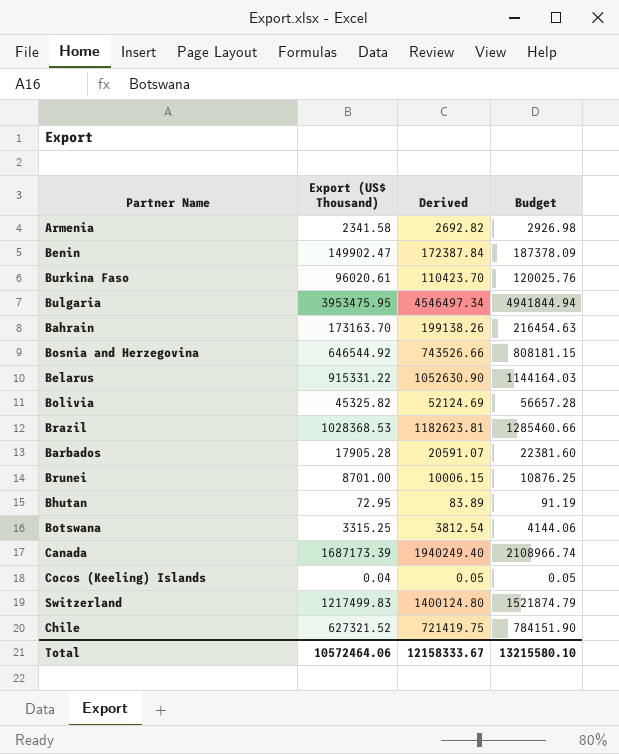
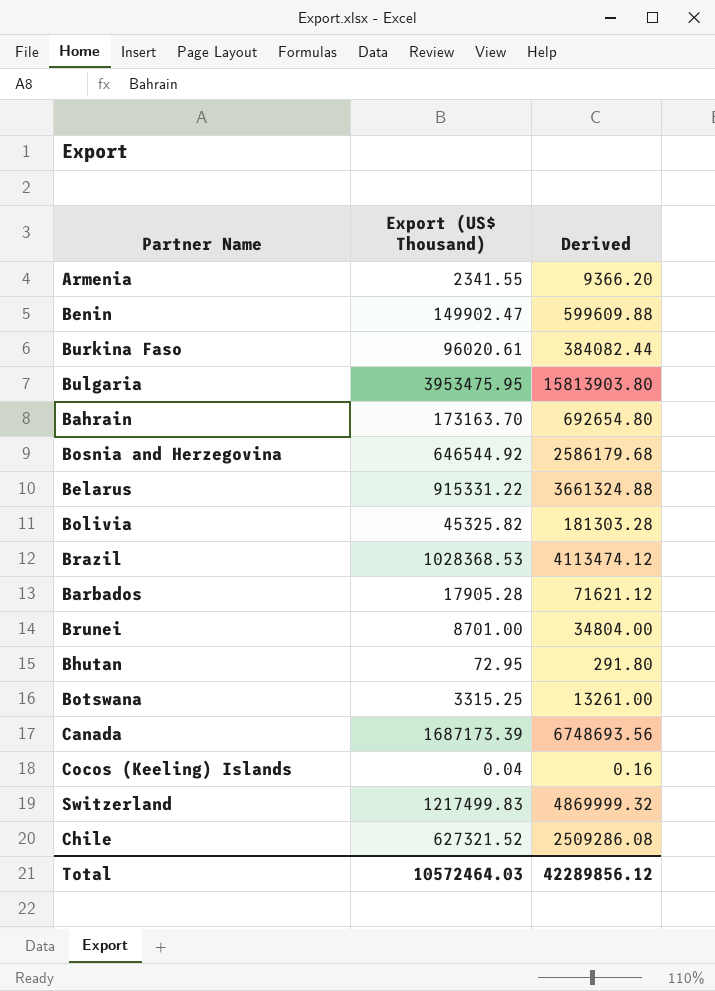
column Budget | formula: [Export (US$ Thousand)] * 1.25 -> none
column Derived | formula: [Export (US$ Thousand)] * 1.15 -> [Export (US$ Thousand)] * 4
Armenia | Export (US$ Thousand): 2341.58 -> 2341.55
Total | Export (US$ Thousand): 10572464.06 -> 10572464.03
Total | Derived: 12158333.67 -> 42289856.12

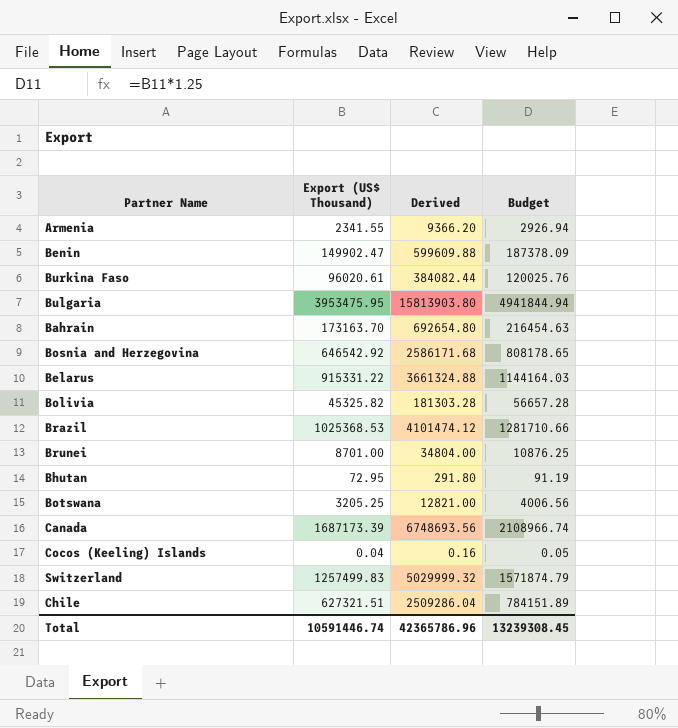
column Budget | formula: none -> [Export (US$ Thousand)] * 1.25
row Barbados: 17905.28 | 71621.12 -> none
Bosnia and Herzegovina | Export (US$ Thousand): 646544.92 -> 646542.92
Bosnia and Herzegovina | Derived: 2586179.68 -> 2586171.68
Brazil | Export (US$ Thousand): 1028368.53 -> 1025368.53
Brazil | Derived: 4113474.12 -> 4101474.12
Botswana | Export (US$ Thousand): 3315.25 -> 3205.25
Botswana | Derived: 13261.00 -> 12821.00
Switzerland | Export (US$ Thousand): 1217499.83 -> 1257499.83
Switzerland | Derived: 4869999.32 -> 5029999.32
Chile | Export (US$ Thousand): 627321.52 -> 627321.51
Chile | Derived: 2509286.08 -> 2509286.04
Total | Export (US$ Thousand): 10572464.03 -> 10591446.74
Total | Derived: 42289856.12 -> 42365786.96

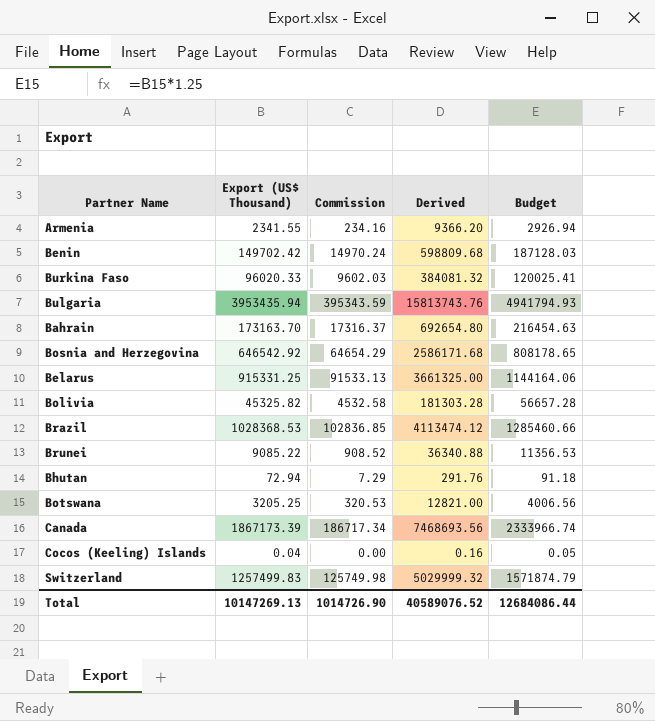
column Commission | formula: none -> [Export (US$ Thousand)] * 0.1
row Chile: 627321.51 | 2509286.04 | 784151.89 -> none
Benin | Export (US$ Thousand): 149902.47 -> 149702.42
Benin | Derived: 599609.88 -> 598809.68
Benin | Budget: 187378.09 -> 187128.03
Burkina Faso | Export (US$ Thousand): 96020.61 -> 96020.33
Burkina Faso | Derived: 384082.44 -> 384081.32
Burkina Faso | Budget: 120025.76 -> 120025.41
Bulgaria | Export (US$ Thousand): 3953475.95 -> 3953435.94
Bulgaria | Derived: 15813903.80 -> 15813743.76
Bulgaria | Budget: 4941844.94 -> 4941794.93
Belarus | Export (US$ Thousand): 915331.22 -> 915331.25
Belarus | Derived: 3661324.88 -> 3661325.00
Belarus | Budget: 1144164.03 -> 1144164.06
Brazil | Export (US$ Thousand): 1025368.53 -> 1028368.53
Brazil | Derived: 4101474.12 -> 4113474.12
Brazil | Budget: 1281710.66 -> 1285460.66
Brunei | Export (US$ Thousand): 8701.00 -> 9085.22
Brunei | Derived: 34804.00 -> 36340.88
Brunei | Budget: 10876.25 -> 11356.53
Bhutan | Export (US$ Thousand): 72.95 -> 72.94
Bhutan | Derived: 291.80 -> 291.76
Bhutan | Budget: 91.19 -> 91.18
Canada | Export (US$ Thousand): 1687173.39 -> 1867173.39
Canada | Derived: 6748693.56 -> 7468693.56
Canada | Budget: 2108966.74 -> 2333966.74
Total | Export (US$ Thousand): 10591446.74 -> 10147269.13
Total | Derived: 42365786.96 -> 40589076.52
Total | Budget: 13239308.45 -> 12684086.44

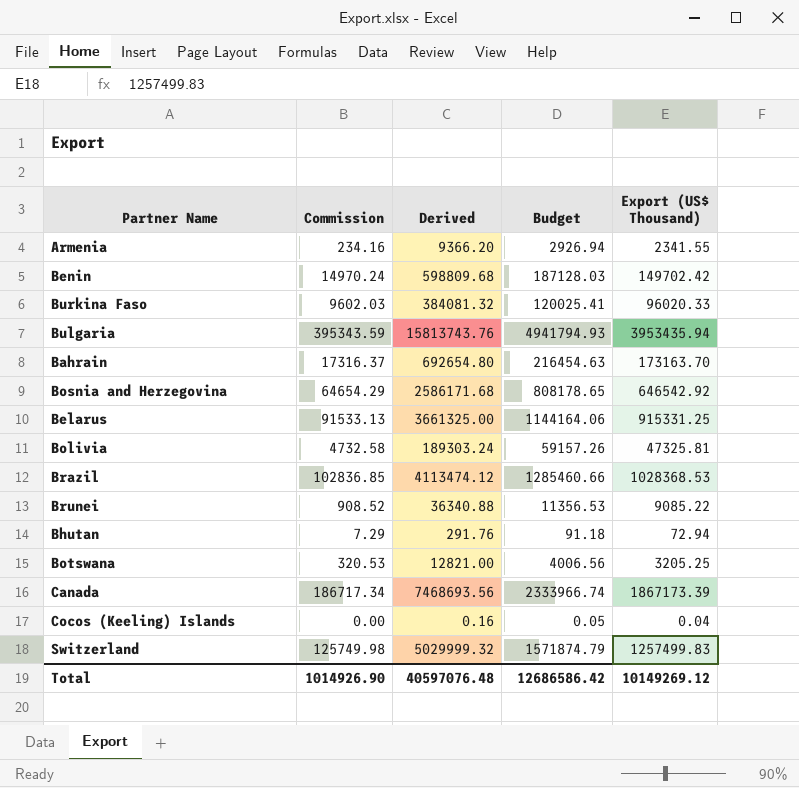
column Export (US$ Thousand) | position: 2 -> 5
Bolivia | Commission: 4532.58 -> 4732.58
Bolivia | Derived: 181303.28 -> 189303.24
Bolivia | Budget: 56657.28 -> 59157.26
Bolivia | Export (US$ Thousand): 45325.82 -> 47325.81
Total | Commission: 1014726.90 -> 1014926.90
Total | Derived: 40589076.52 -> 40597076.48
Total | Budget: 12684086.44 -> 12686586.42
Total | Export (US$ Thousand): 10147269.13 -> 10149269.12

